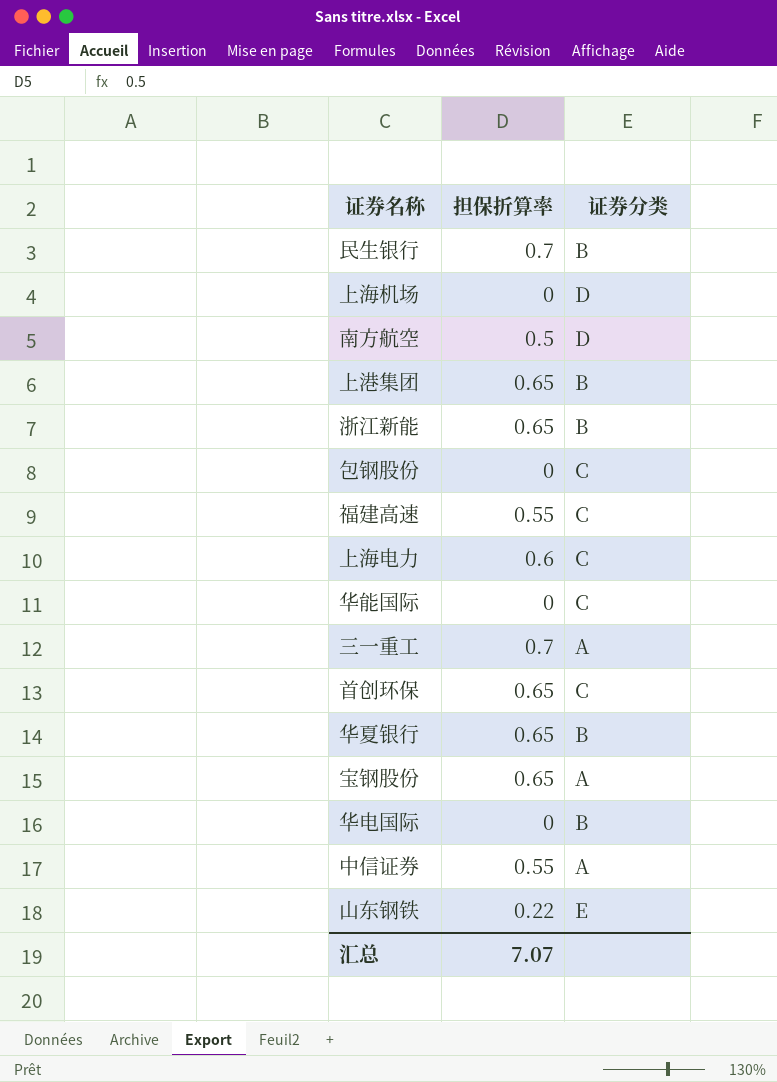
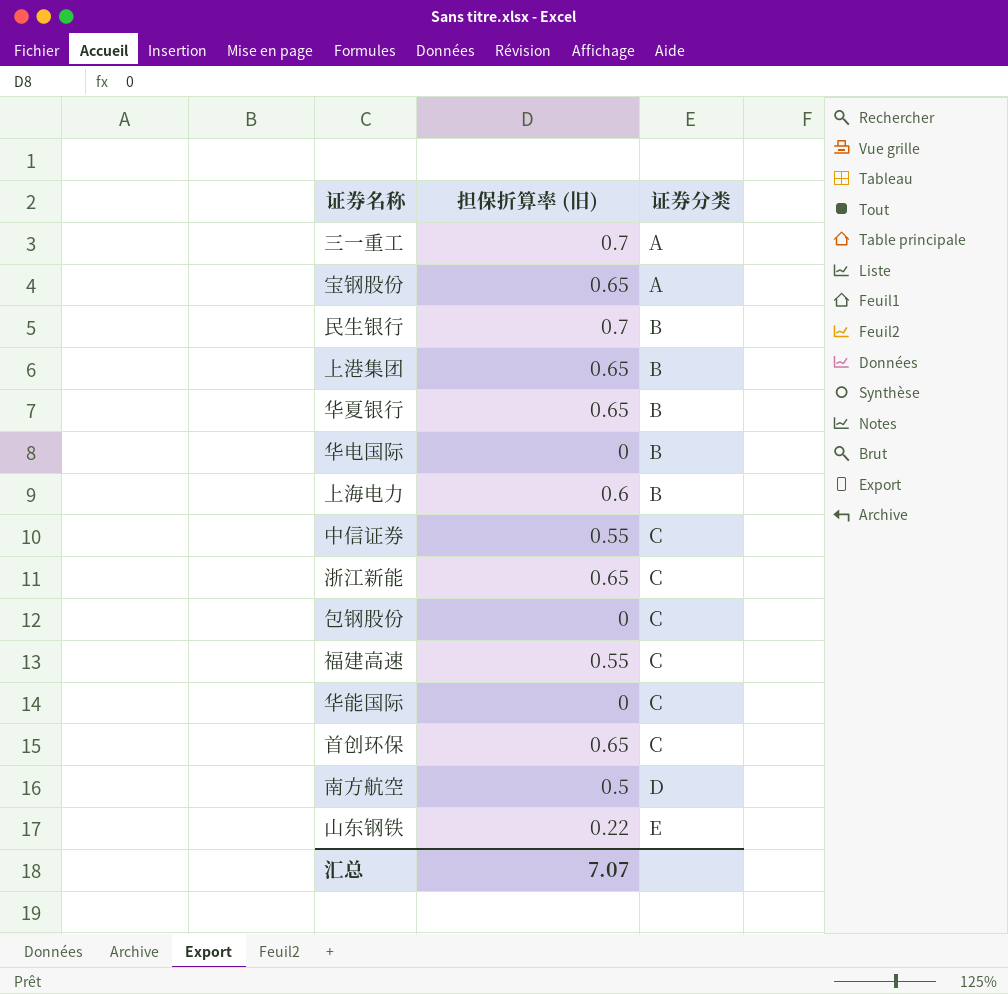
row order: none -> 证券分类 ascending
column name: 担保折算率 -> 担保折算率 (旧)
row 上海机场: 0 | D -> none
上海电力 | 证券分类: C -> B
中信证券 | 证券分类: A -> C
浙江新能 | 证券分类: B -> C

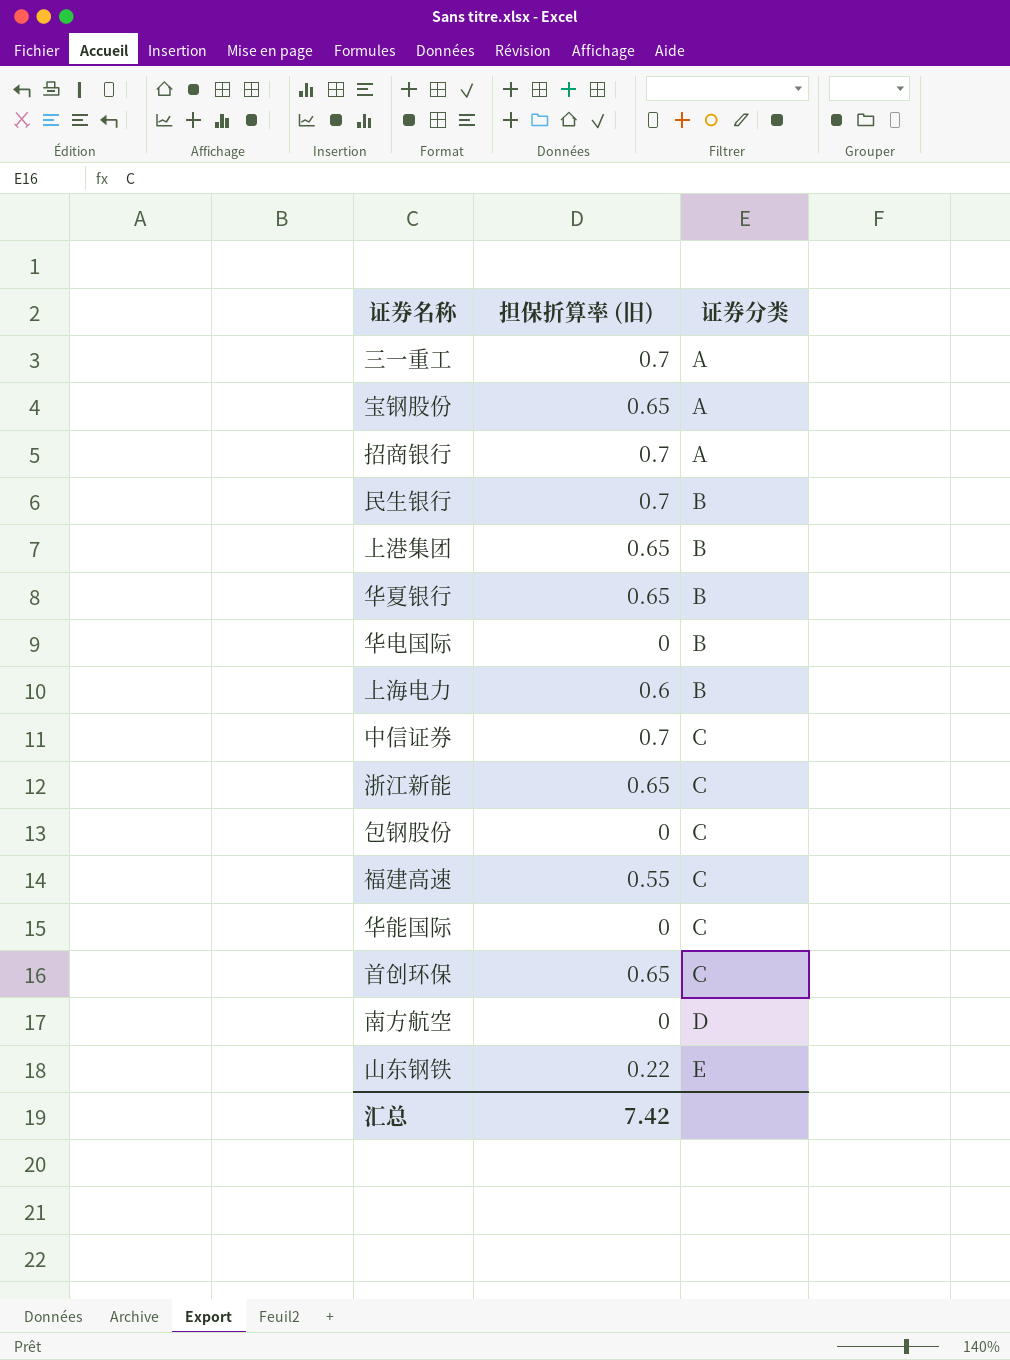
row 招商银行: none -> 0.7 | A
中信证券 | 担保折算率 (旧): 0.55 -> 0.7
南方航空 | 担保折算率 (旧): 0.5 -> 0
汇总 | 担保折算率 (旧): 7.07 -> 7.42

